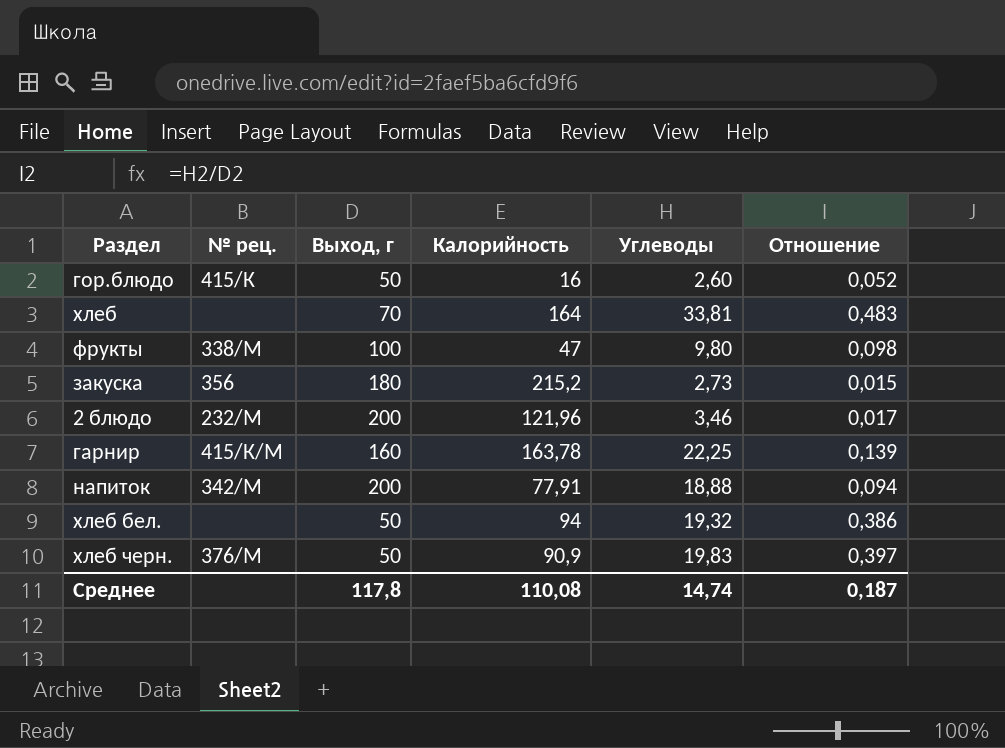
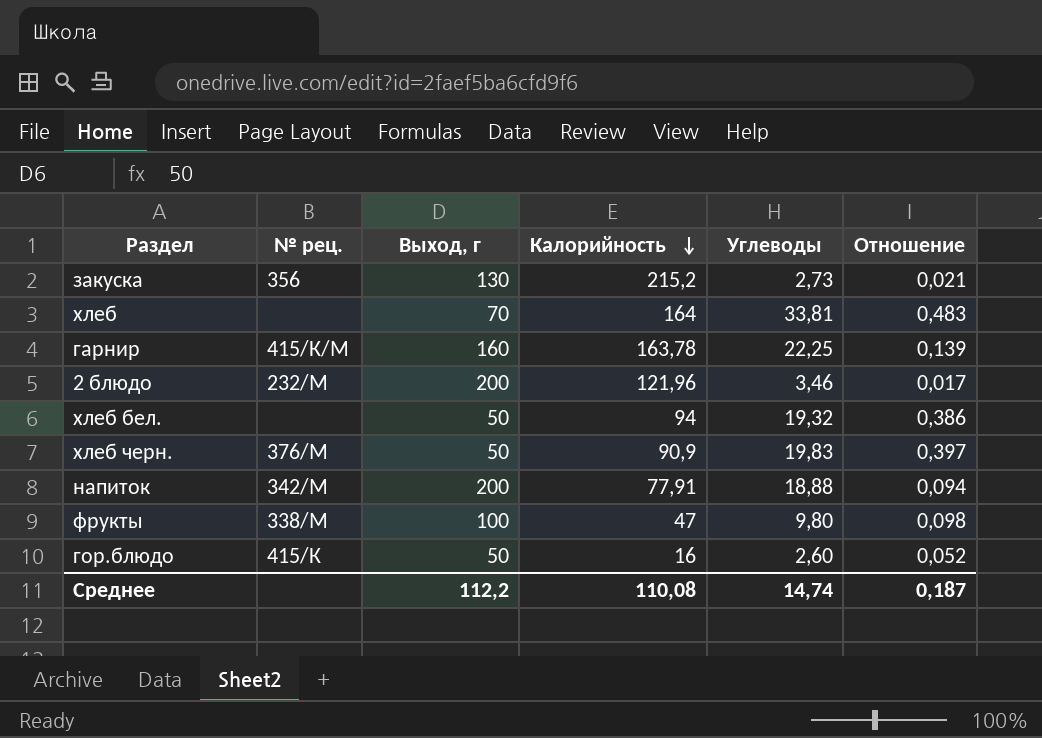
row order: none -> Калорийность descending
закуска | Выход, г: 180 -> 130
закуска | Отношение: 0,015 -> 0,021
Среднее | Выход, г: 117,8 -> 112,2

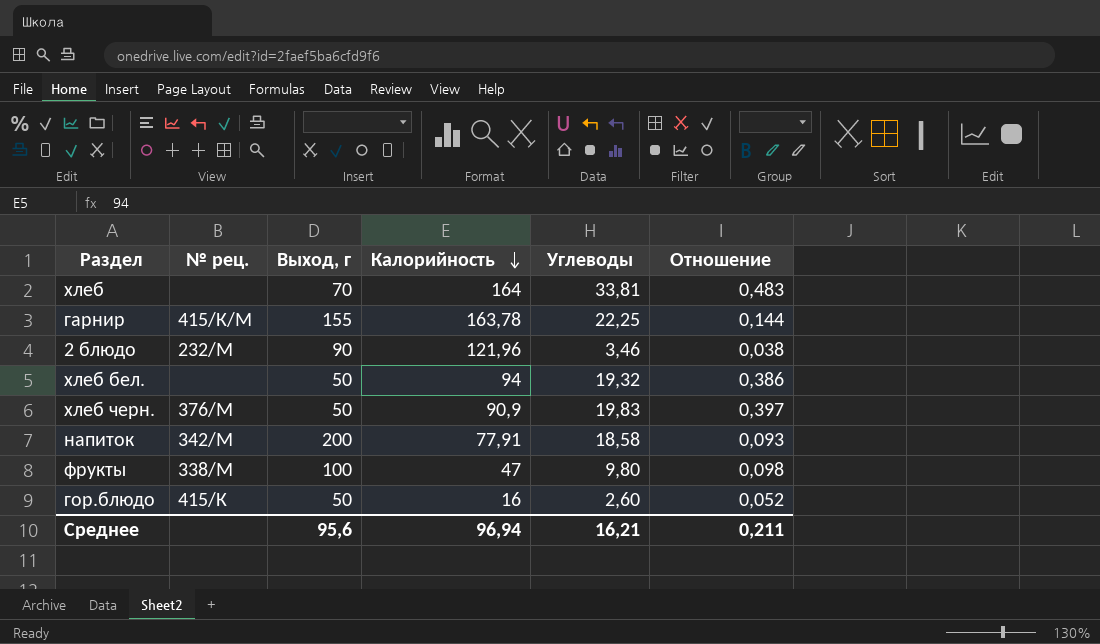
row закуска: 356 | 130 | 215,2 | 2,73 | 0,021 -> none
гарнир | Выход, г: 160 -> 155
гарнир | Отношение: 0,139 -> 0,144
2 блюдо | Выход, г: 200 -> 90
2 блюдо | Отношение: 0,017 -> 0,038
напиток | Углеводы: 18,88 -> 18,58
напиток | Отношение: 0,094 -> 0,093
Среднее | Выход, г: 112,2 -> 95,6
Среднее | Калорийность: 110,08 -> 96,94
Среднее | Углеводы: 14,74 -> 16,21
Среднее | Отношение: 0,187 -> 0,211

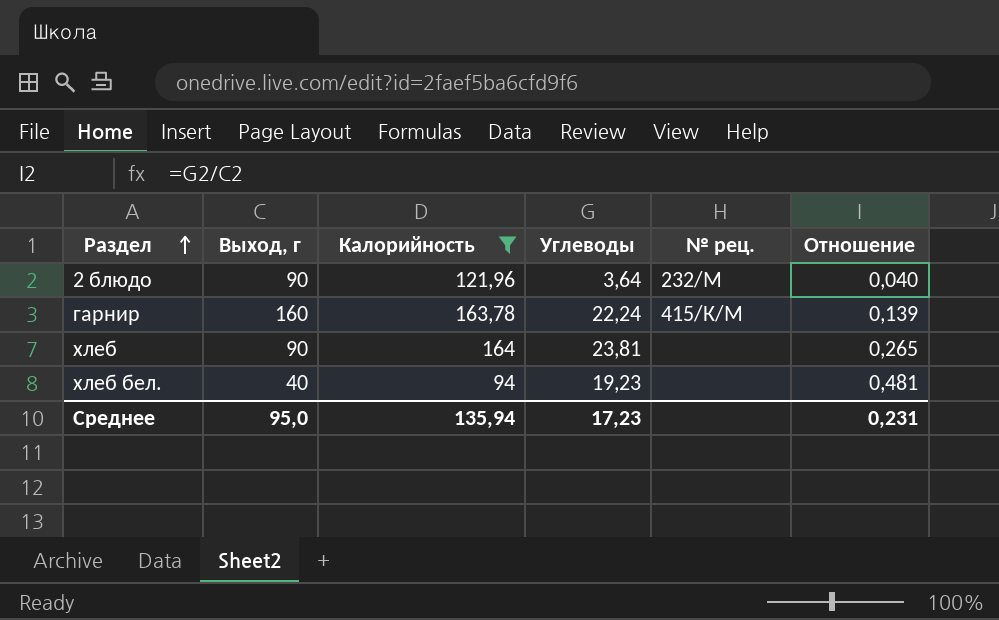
filter: none -> Калорийность >= 94
row order: Калорийность descending -> Раздел ascending
column № рец. | position: 2 -> 5
2 блюдо | Углеводы: 3,46 -> 3,64
2 блюдо | Отношение: 0,038 -> 0,040
гарнир | Выход, г: 155 -> 160
гарнир | Углеводы: 22,25 -> 22,24
гарнир | Отношение: 0,144 -> 0,139
хлеб | Выход, г: 70 -> 90
хлеб | Углеводы: 33,81 -> 23,81
хлеб | Отношение: 0,483 -> 0,265
хлеб бел. | Выход, г: 50 -> 40
хлеб бел. | Углеводы: 19,32 -> 19,23
хлеб бел. | Отношение: 0,386 -> 0,481
Среднее | Выход, г: 95,6 -> 95,0
Среднее | Калорийность: 96,94 -> 135,94
Среднее | Углеводы: 16,21 -> 17,23
Среднее | Отношение: 0,211 -> 0,231

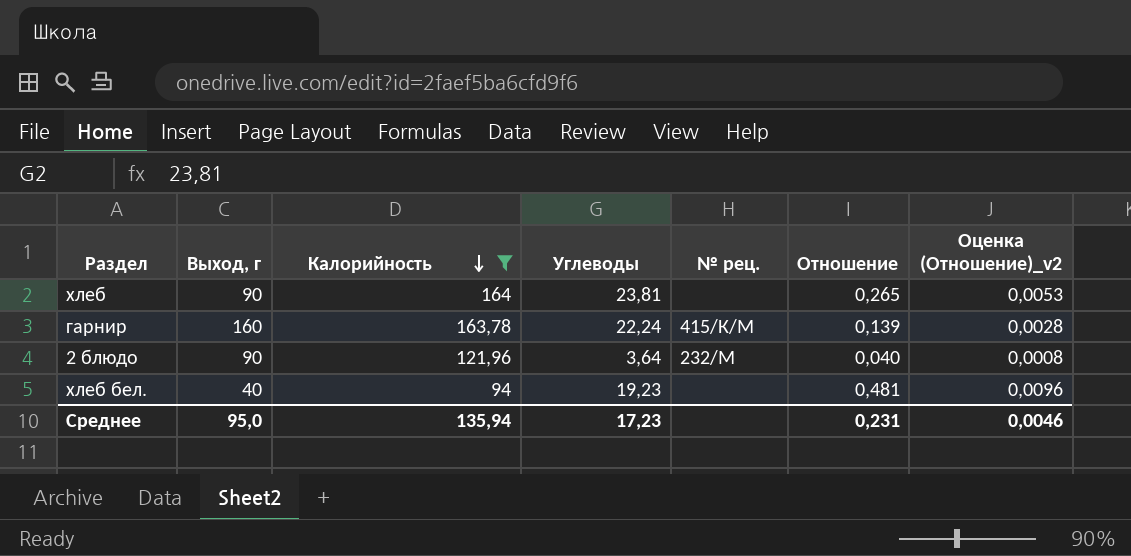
row order: Раздел ascending -> Калорийность descending
column Оценка (Отношение)_v2 | formula: none -> [Отношение] * 0,02

